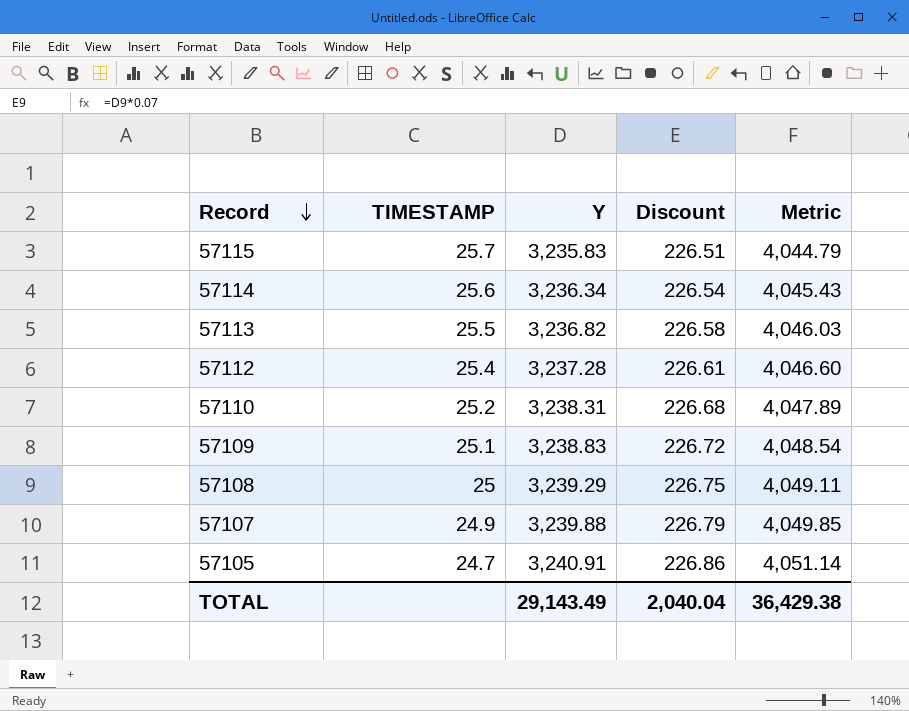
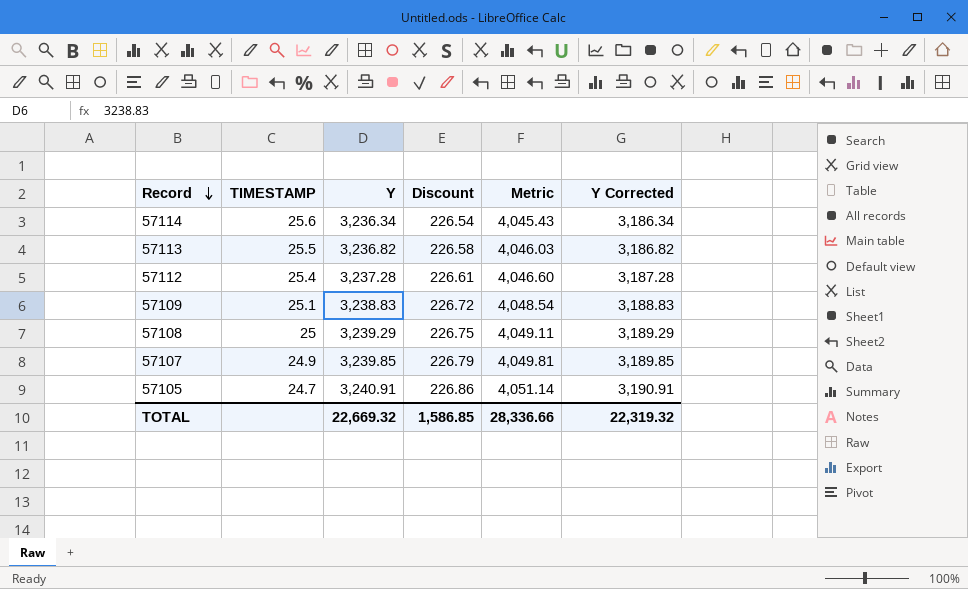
column Y Corrected | formula: none -> [Y] - 50
row 57115: 25.7 | 3,235.83 | 226.51 | 4,044.79 -> none
row 57110: 25.2 | 3,238.31 | 226.68 | 4,047.89 -> none
57107 | Y: 3,239.88 -> 3,239.85
57107 | Metric: 4,049.85 -> 4,049.81
TOTAL | Y: 29,143.49 -> 22,669.32
TOTAL | Discount: 2,040.04 -> 1,586.85
TOTAL | Metric: 36,429.38 -> 28,336.66

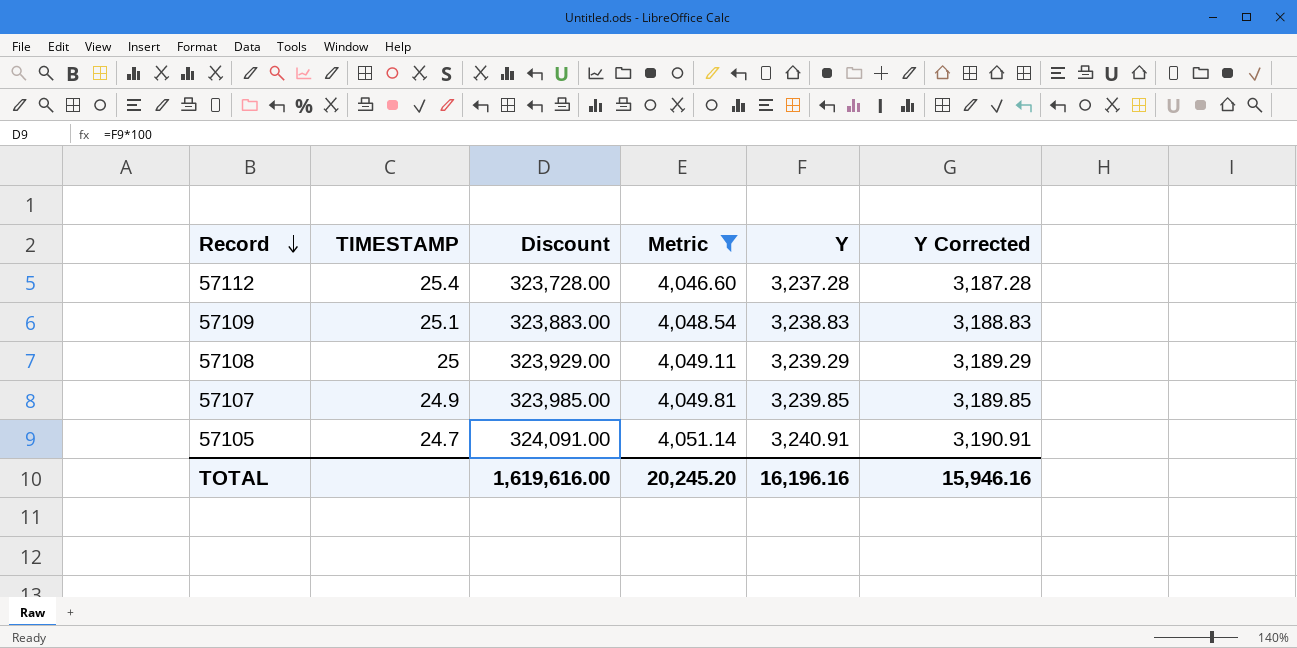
filter: none -> Metric >= 4,046.60
column Discount | formula: [Y] * 0.07 -> [Y] * 100
column Y | position: 3 -> 5
TOTAL | Discount: 1,586.85 -> 1,619,616.00
TOTAL | Metric: 28,336.66 -> 20,245.20
TOTAL | Y: 22,669.32 -> 16,196.16
TOTAL | Y Corrected: 22,319.32 -> 15,946.16

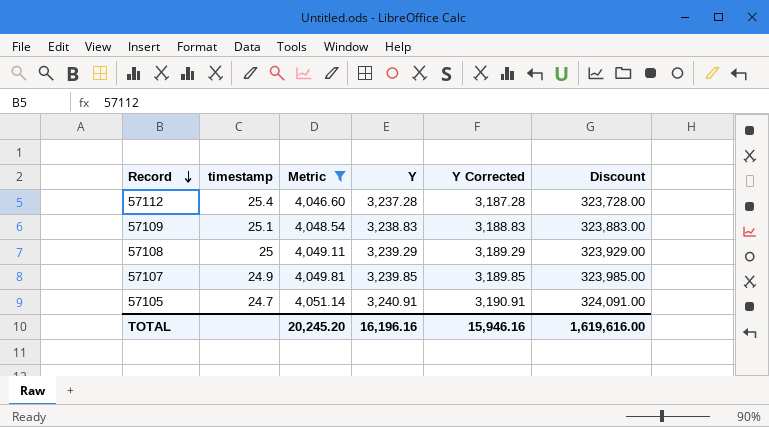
column name: TIMESTAMP -> timestamp
column Discount | position: 3 -> 6

